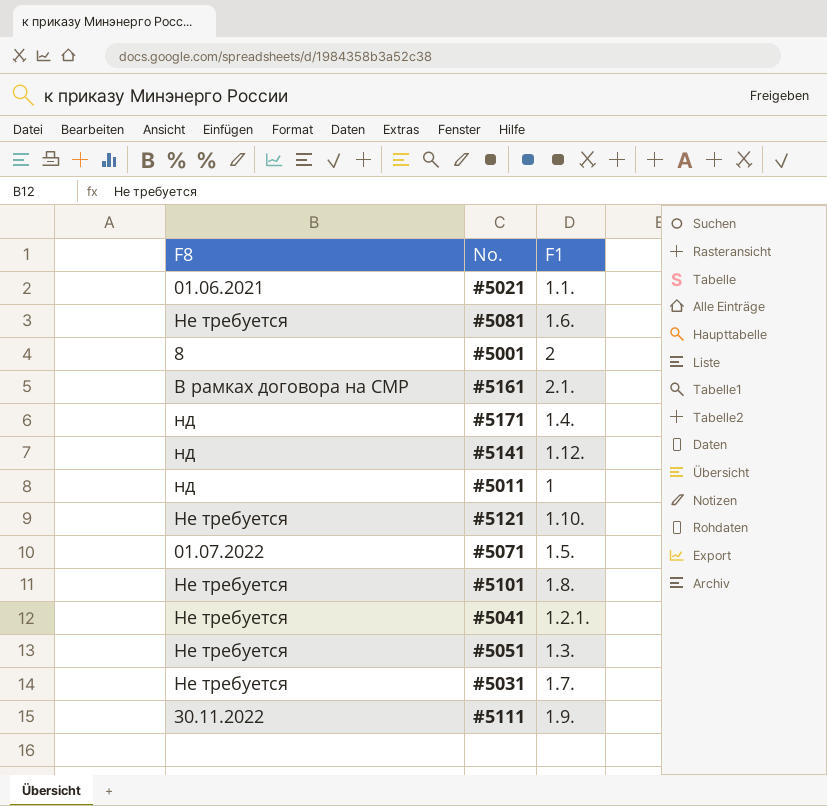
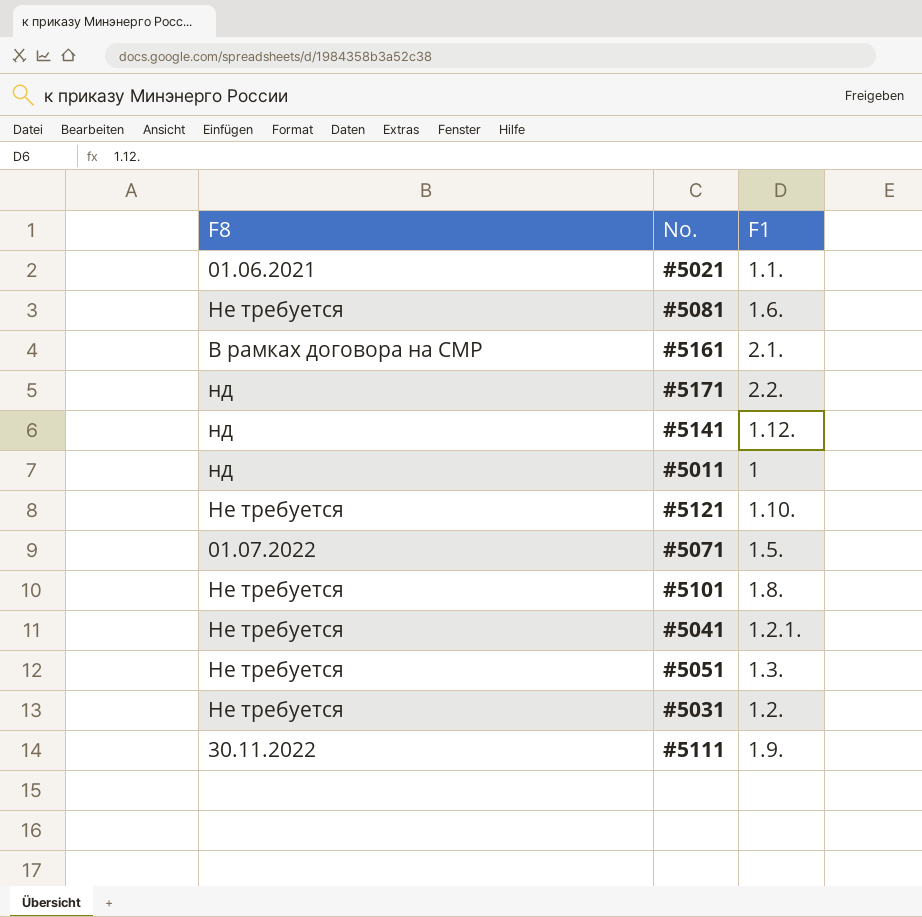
row #5001: 8 | 2 -> none
#5171 | F1: 1.4. -> 2.2.
#5031 | F1: 1.7. -> 1.2.

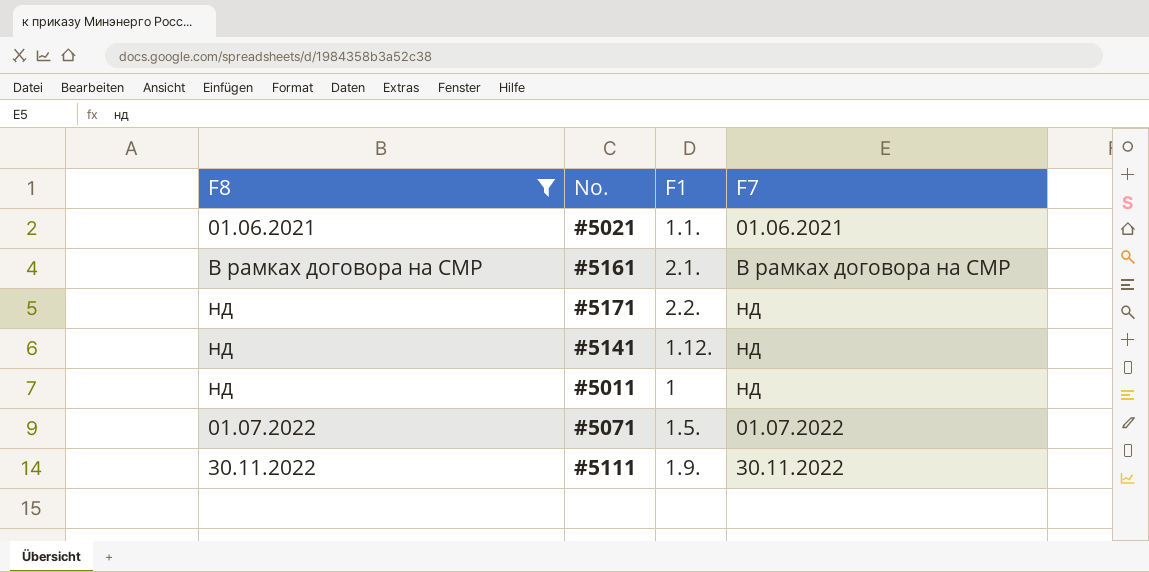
filter: none -> F8 != Не требуется
column F7 | position: none -> 4

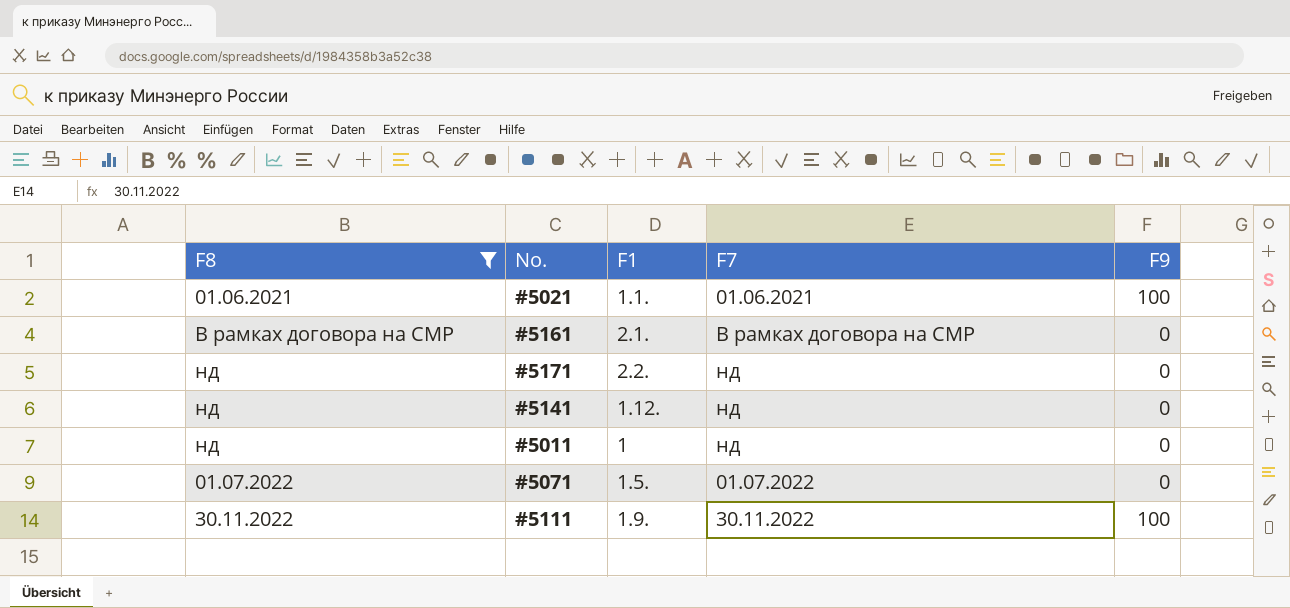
column F9 | position: none -> 5

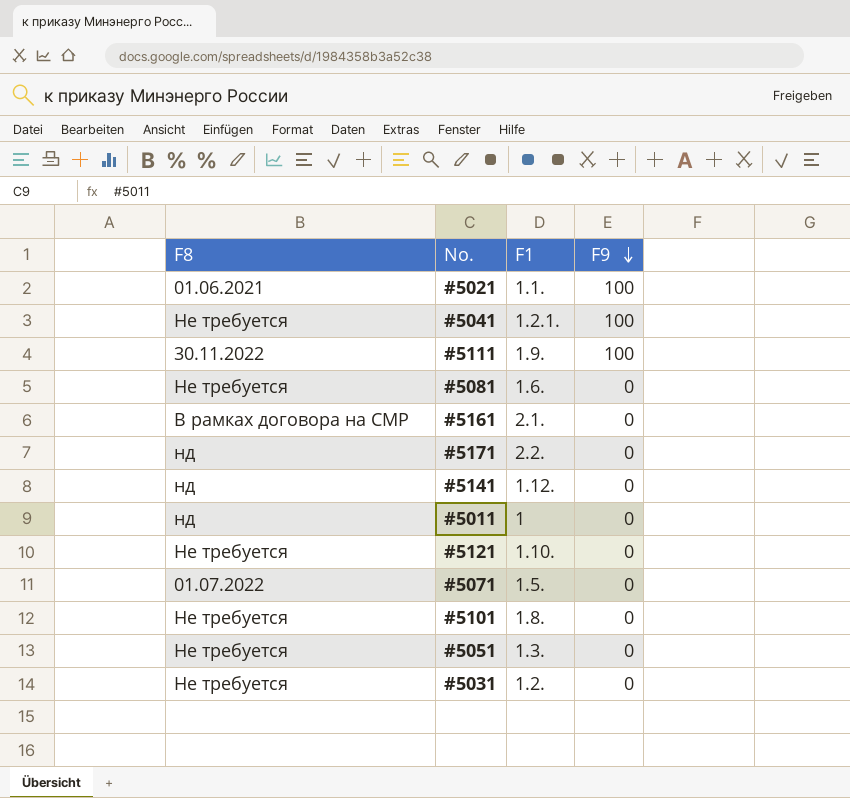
filter: F8 != Не требуется -> none
row order: none -> F9 descending
column F7 | position: 4 -> none

